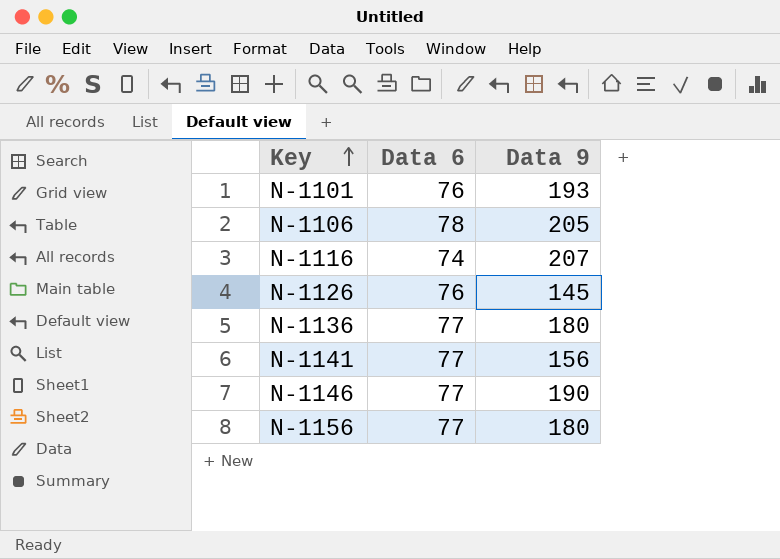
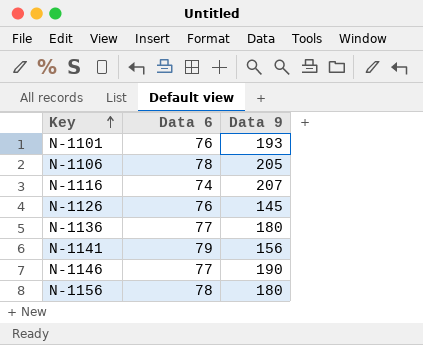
N-1141 | Data 6: 77 -> 79
N-1156 | Data 6: 77 -> 78

